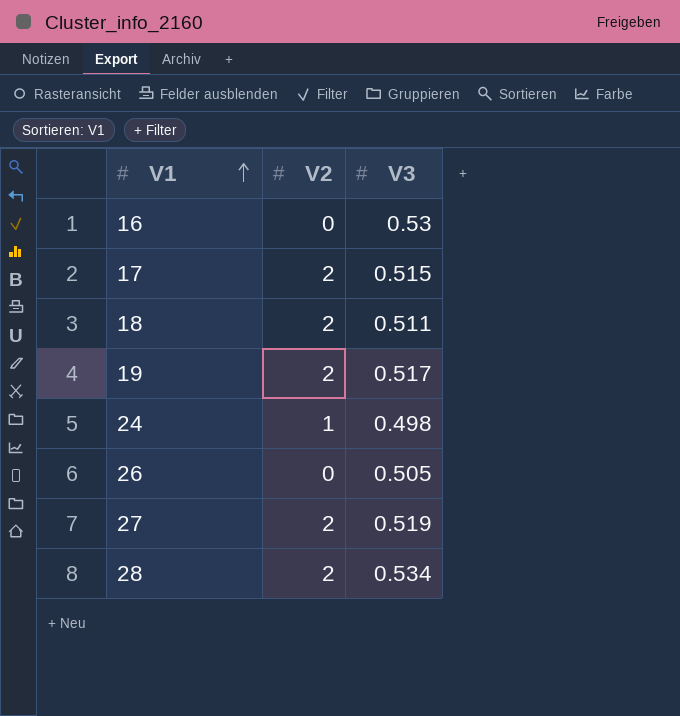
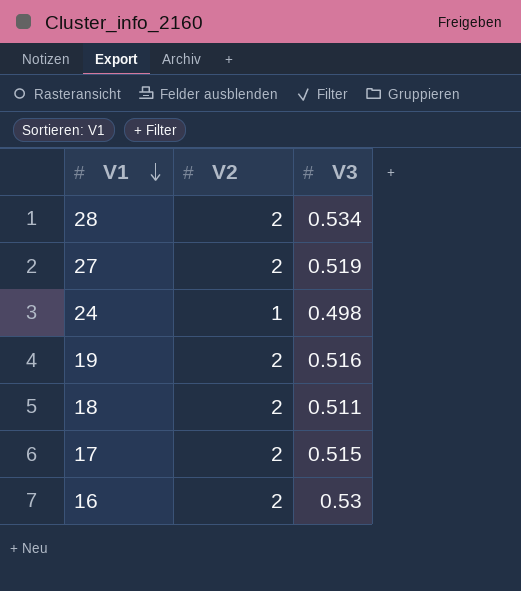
row order: V1 ascending -> V1 descending
row 26: 0 | 0.505 -> none
19 | V3: 0.517 -> 0.516
16 | V2: 0 -> 2

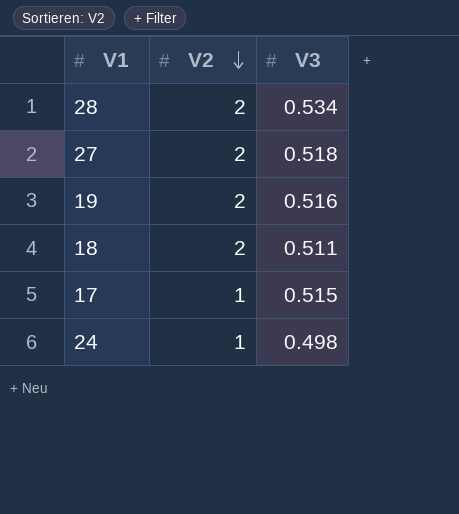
row order: V1 descending -> V2 descending
row 16: 2 | 0.53 -> none
27 | V3: 0.519 -> 0.518
17 | V2: 2 -> 1

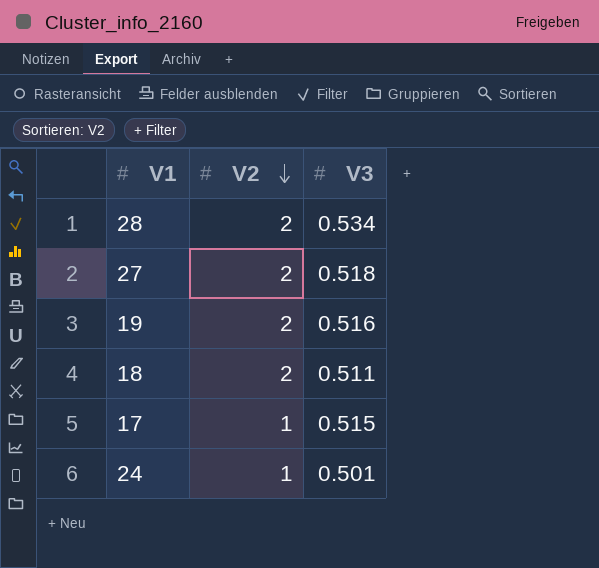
24 | V3: 0.498 -> 0.501

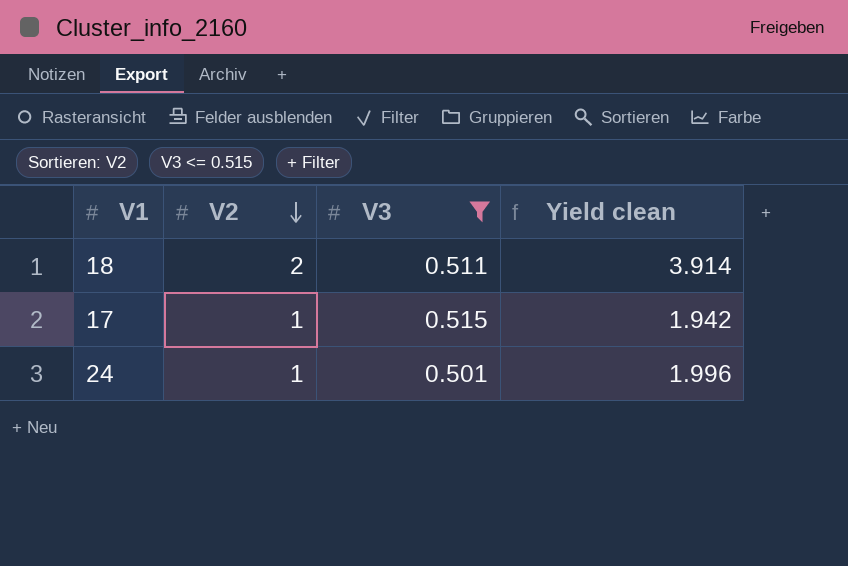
filter: none -> V3 <= 0.515
column Yield clean | formula: none -> [V2] / [V3]

